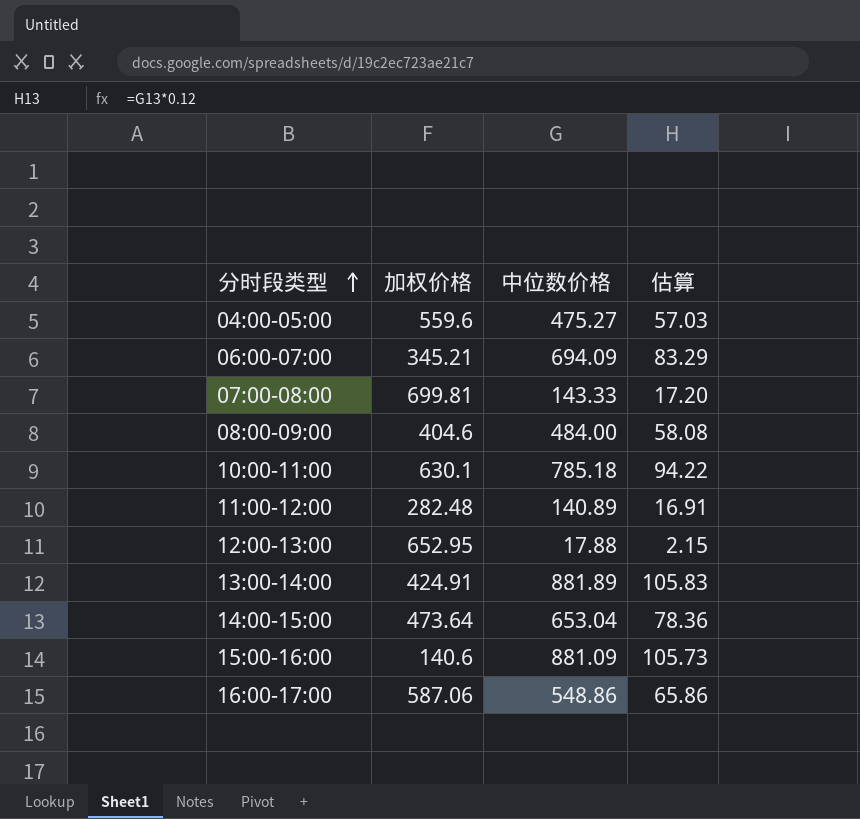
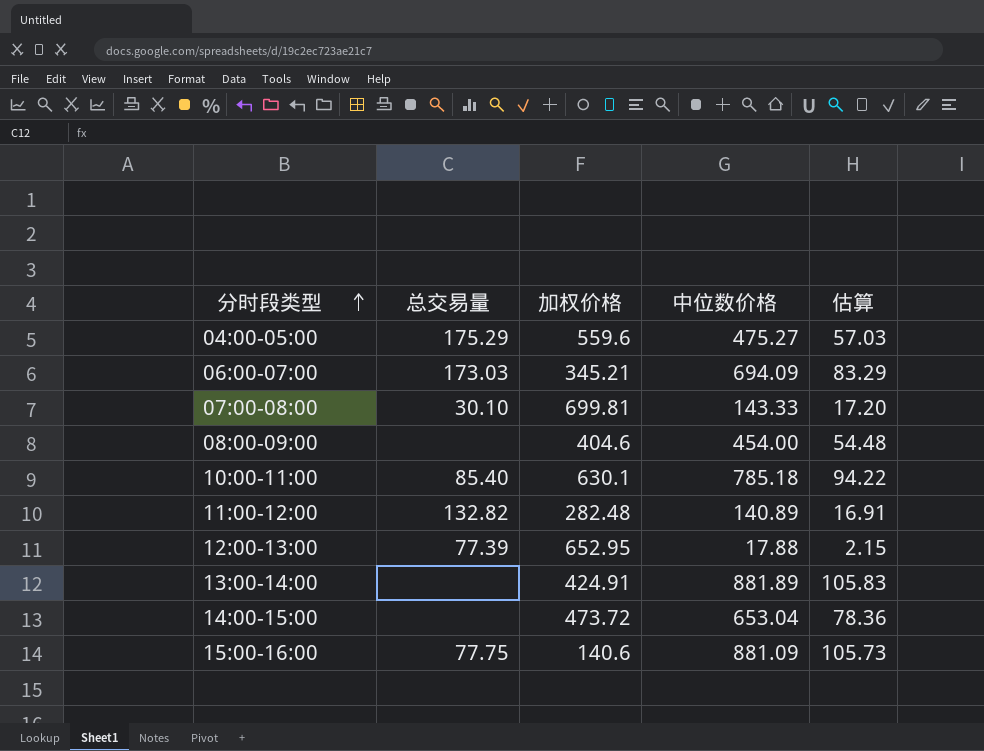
column 总交易量 | position: none -> 2
row 16:00-17:00: 587.06 | 548.86 | 65.86 -> none
08:00-09:00 | 中位数价格: 484.00 -> 454.00
08:00-09:00 | 估算: 58.08 -> 54.48
14:00-15:00 | 加权价格: 473.64 -> 473.72

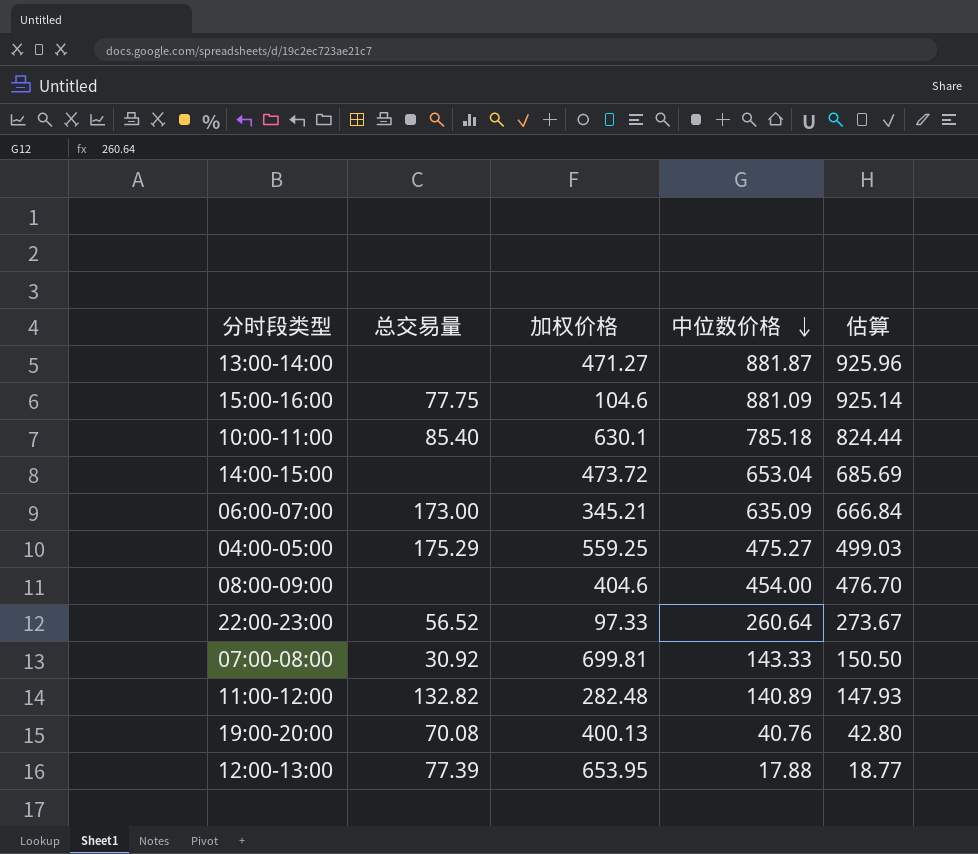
row order: 分时段类型 ascending -> 中位数价格 descending
column 估算 | formula: [中位数价格] * 0.12 -> [中位数价格] * 1.05
13:00-14:00 | 加权价格: 424.91 -> 471.27
13:00-14:00 | 中位数价格: 881.89 -> 881.87
15:00-16:00 | 加权价格: 140.6 -> 104.6
06:00-07:00 | 总交易量: 173.03 -> 173.00
06:00-07:00 | 中位数价格: 694.09 -> 635.09
04:00-05:00 | 加权价格: 559.6 -> 559.25
row 22:00-23:00: none -> 56.52 | 97.33 | 260.64 | 273.67
07:00-08:00 | 总交易量: 30.10 -> 30.92
row 19:00-20:00: none -> 70.08 | 400.13 | 40.76 | 42.80
12:00-13:00 | 加权价格: 652.95 -> 653.95

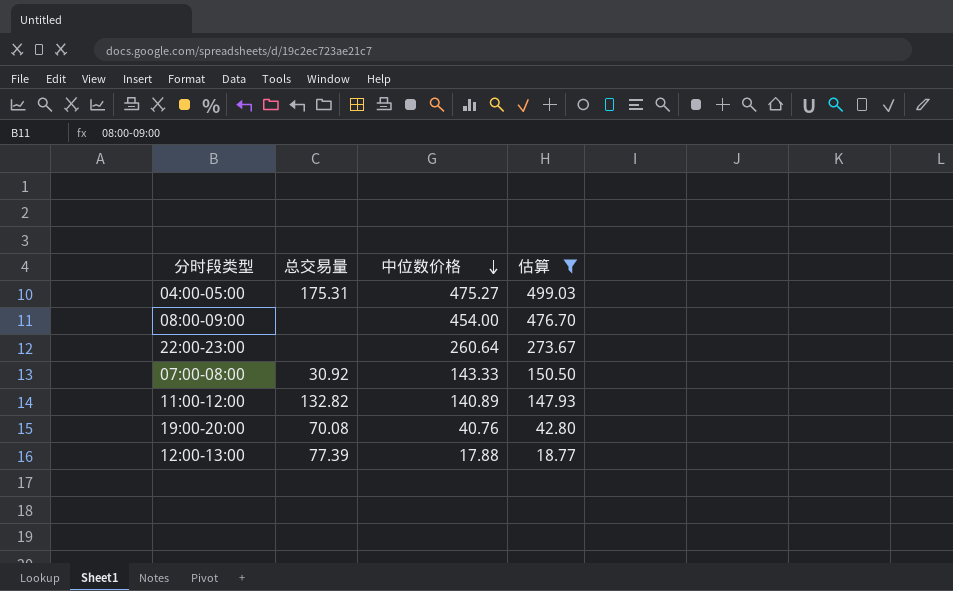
filter: none -> 估算 <= 499.03
column 加权价格 | position: 3 -> none
04:00-05:00 | 总交易量: 175.29 -> 175.31
22:00-23:00 | 总交易量: 56.52 -> none

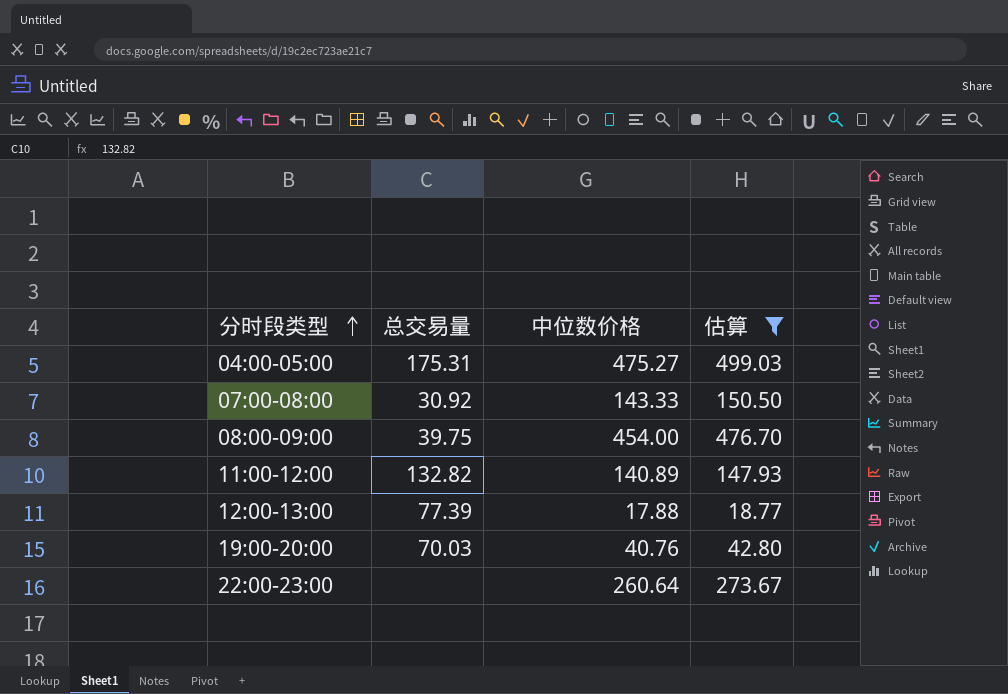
row order: 中位数价格 descending -> 分时段类型 ascending
08:00-09:00 | 总交易量: none -> 39.75
19:00-20:00 | 总交易量: 70.08 -> 70.03

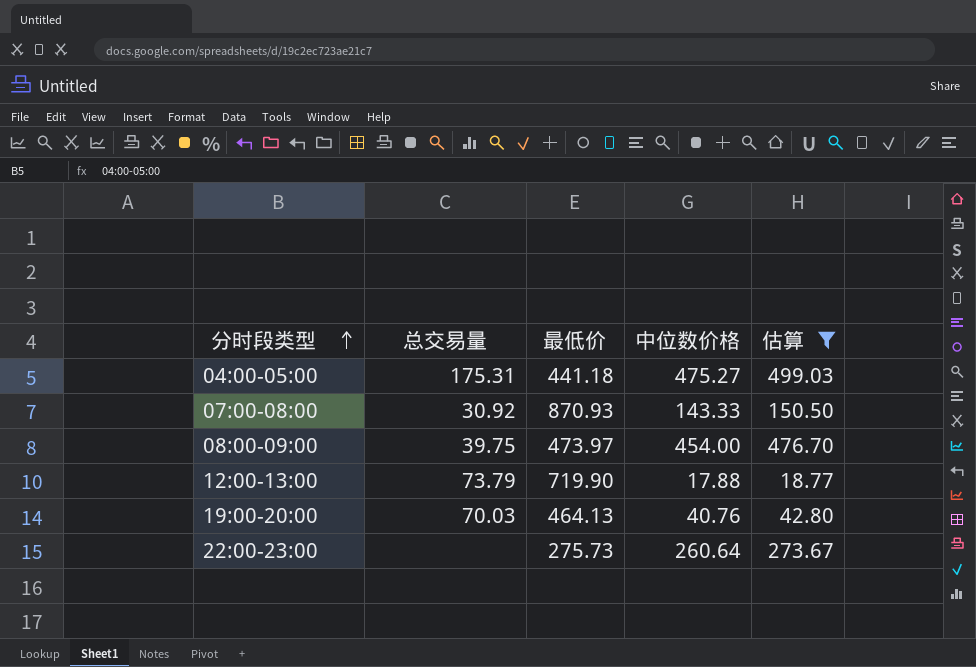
column 最低价 | position: none -> 3
row 11:00-12:00: 132.82 | 140.89 | 147.93 -> none
12:00-13:00 | 总交易量: 77.39 -> 73.79

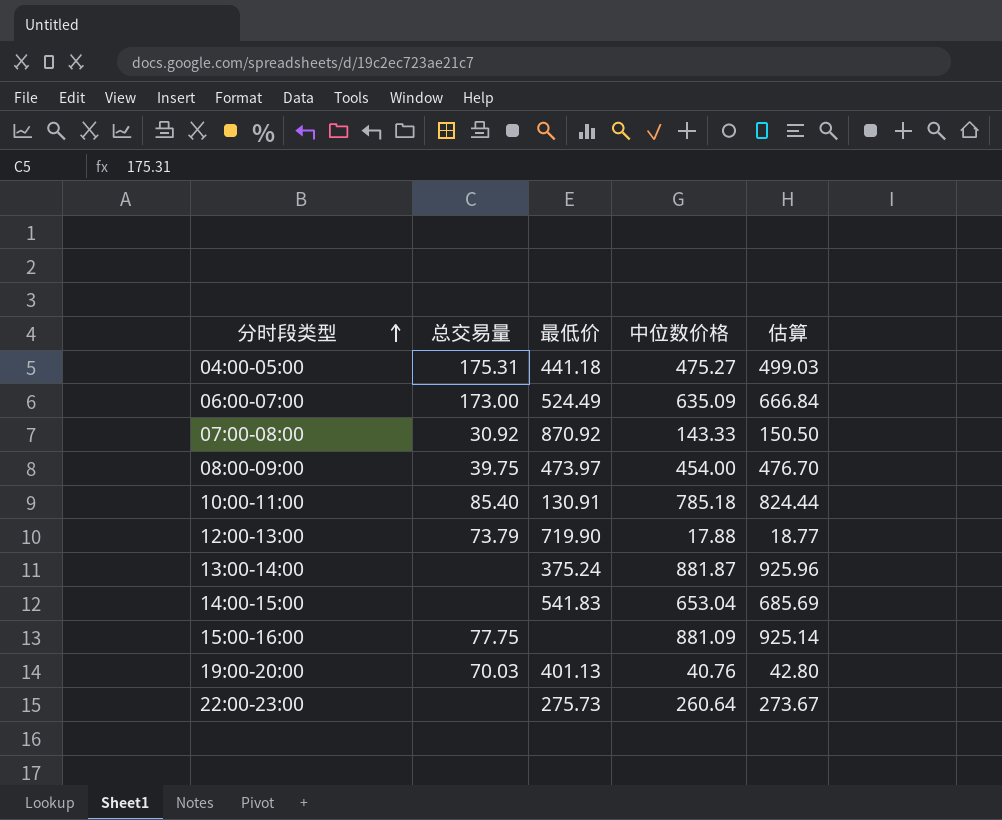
filter: 估算 <= 499.03 -> none
07:00-08:00 | 最低价: 870.93 -> 870.92
19:00-20:00 | 最低价: 464.13 -> 401.13

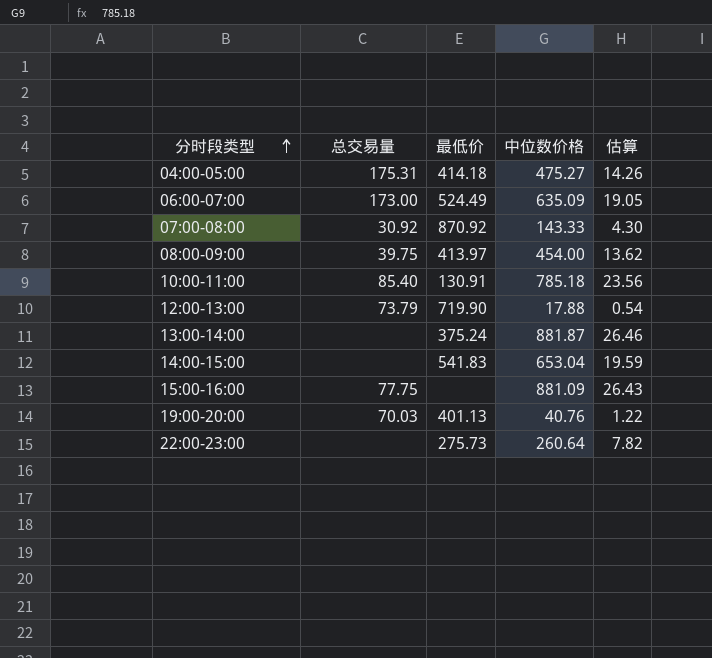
column 估算 | formula: [中位数价格] * 1.05 -> [中位数价格] * 0.03
04:00-05:00 | 最低价: 441.18 -> 414.18
08:00-09:00 | 最低价: 473.97 -> 413.97

